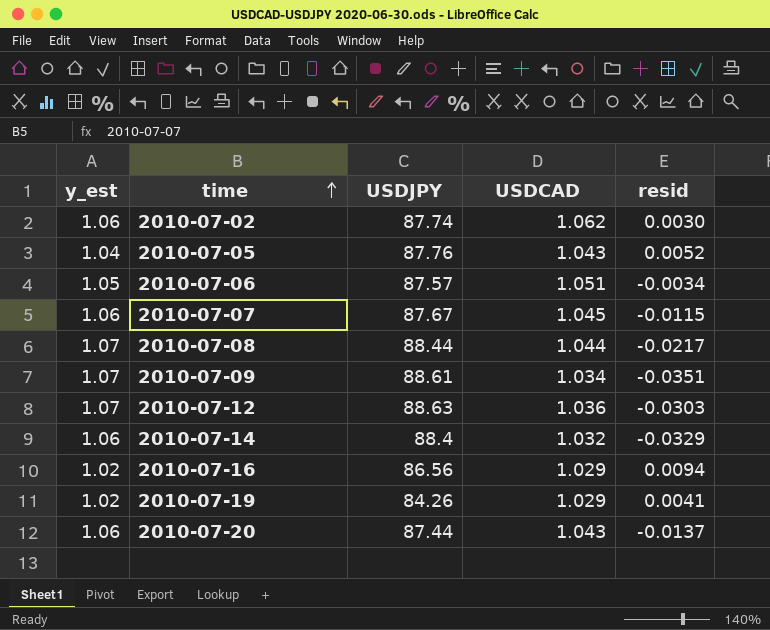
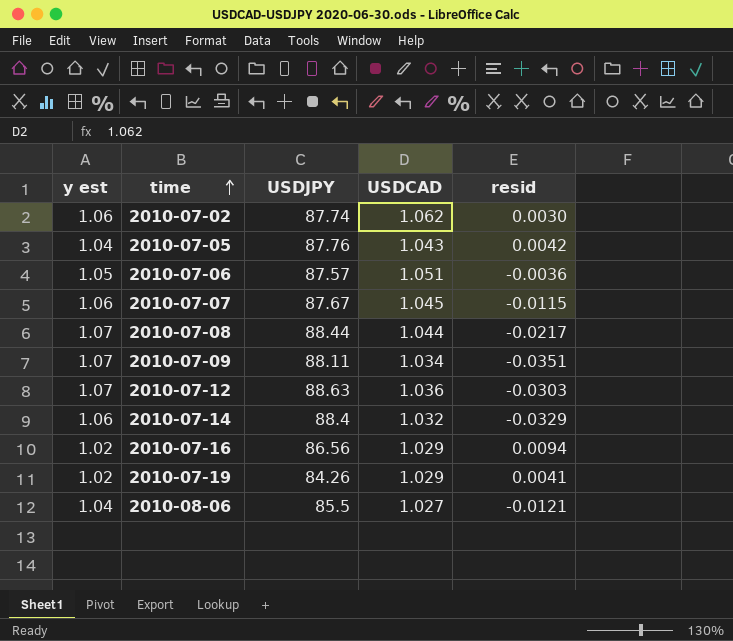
column name: y_est -> y est
row 2010-07-20: 1.06 | 87.44 | 1.043 | -0.0137 -> none
2010-07-05 | resid: 0.0052 -> 0.0042
2010-07-06 | resid: -0.0034 -> -0.0036
2010-07-09 | USDJPY: 88.61 -> 88.11
row 2010-08-06: none -> 1.04 | 85.5 | 1.027 | -0.0121

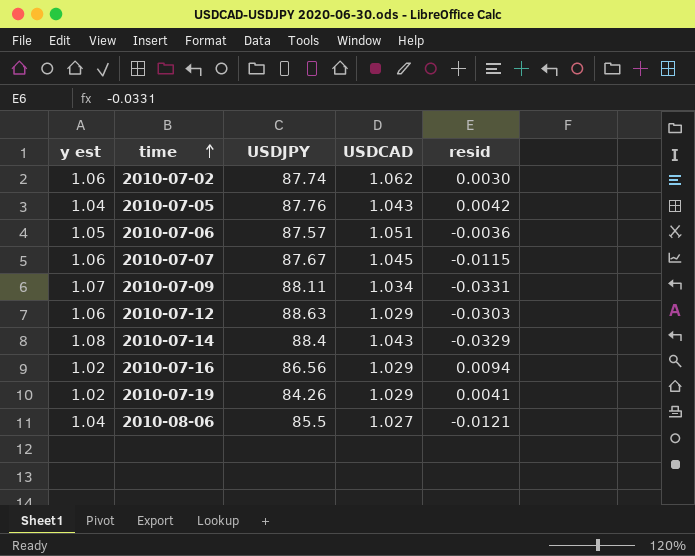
row 2010-07-08: 1.07 | 88.44 | 1.044 | -0.0217 -> none
2010-07-09 | resid: -0.0351 -> -0.0331
2010-07-12 | y est: 1.07 -> 1.06
2010-07-12 | USDCAD: 1.036 -> 1.029
2010-07-14 | y est: 1.06 -> 1.08
2010-07-14 | USDCAD: 1.032 -> 1.043

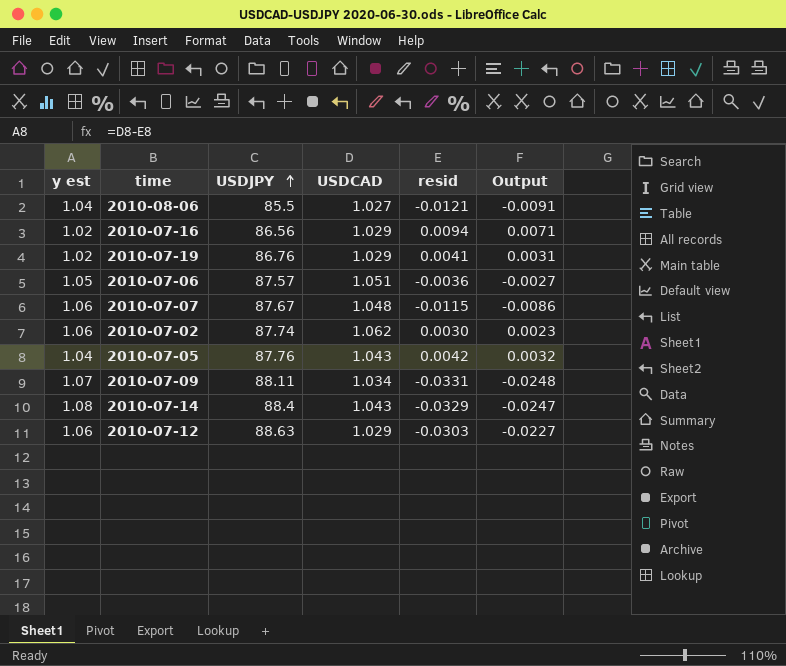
row order: time ascending -> USDJPY ascending
column Output | formula: none -> [resid] * 0.75
2010-07-19 | USDJPY: 84.26 -> 86.76
2010-07-07 | USDCAD: 1.045 -> 1.048

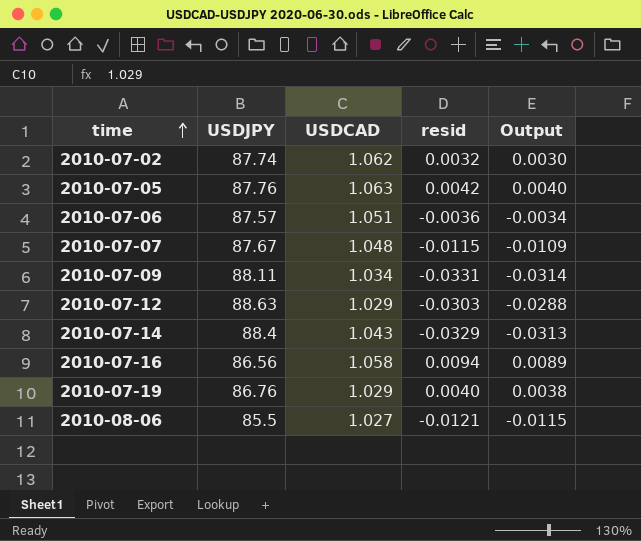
row order: USDJPY ascending -> time ascending
column y est | formula: [USDCAD] - [resid] -> none
column Output | formula: [resid] * 0.75 -> [resid] * 0.95
2010-07-02 | resid: 0.0030 -> 0.0032
2010-07-05 | USDCAD: 1.043 -> 1.063
2010-07-16 | USDCAD: 1.029 -> 1.058
2010-07-19 | resid: 0.0041 -> 0.0040

